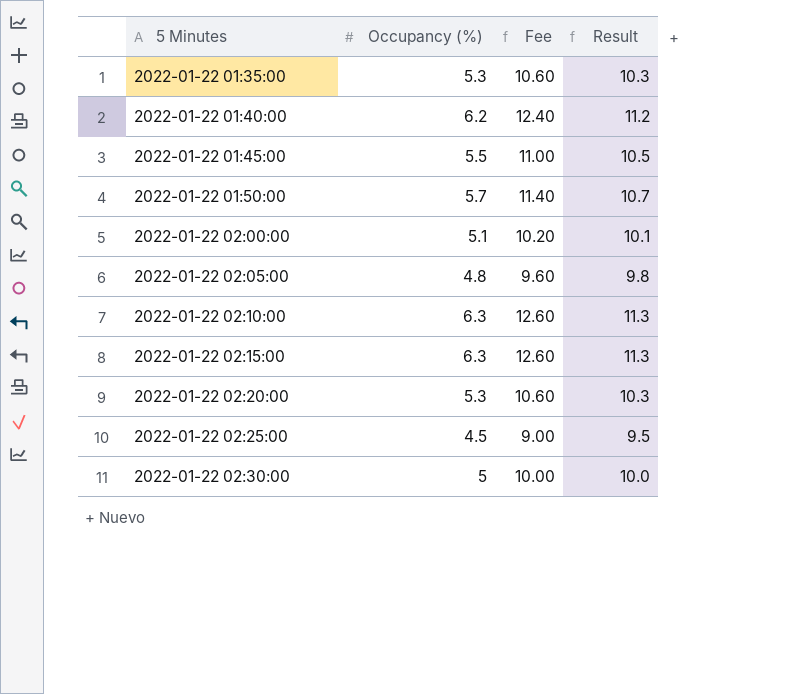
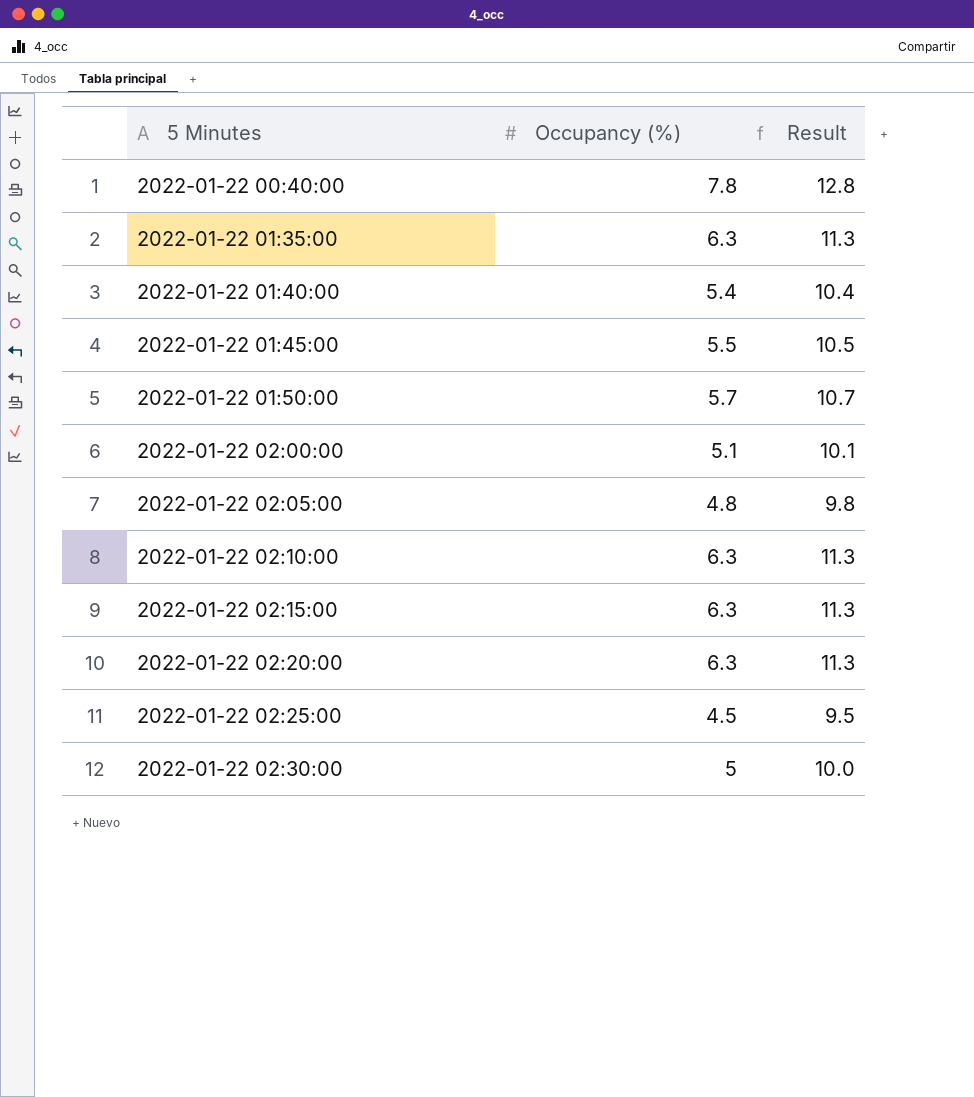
column Fee | formula: [Occupancy (%)] * 2 -> none
row 2022-01-22 00:40:00: none -> 7.8 | 12.8
2022-01-22 01:35:00 | Occupancy (%): 5.3 -> 6.3
2022-01-22 01:35:00 | Result: 10.3 -> 11.3
2022-01-22 01:40:00 | Occupancy (%): 6.2 -> 5.4
2022-01-22 01:40:00 | Result: 11.2 -> 10.4
2022-01-22 02:20:00 | Occupancy (%): 5.3 -> 6.3
2022-01-22 02:20:00 | Result: 10.3 -> 11.3

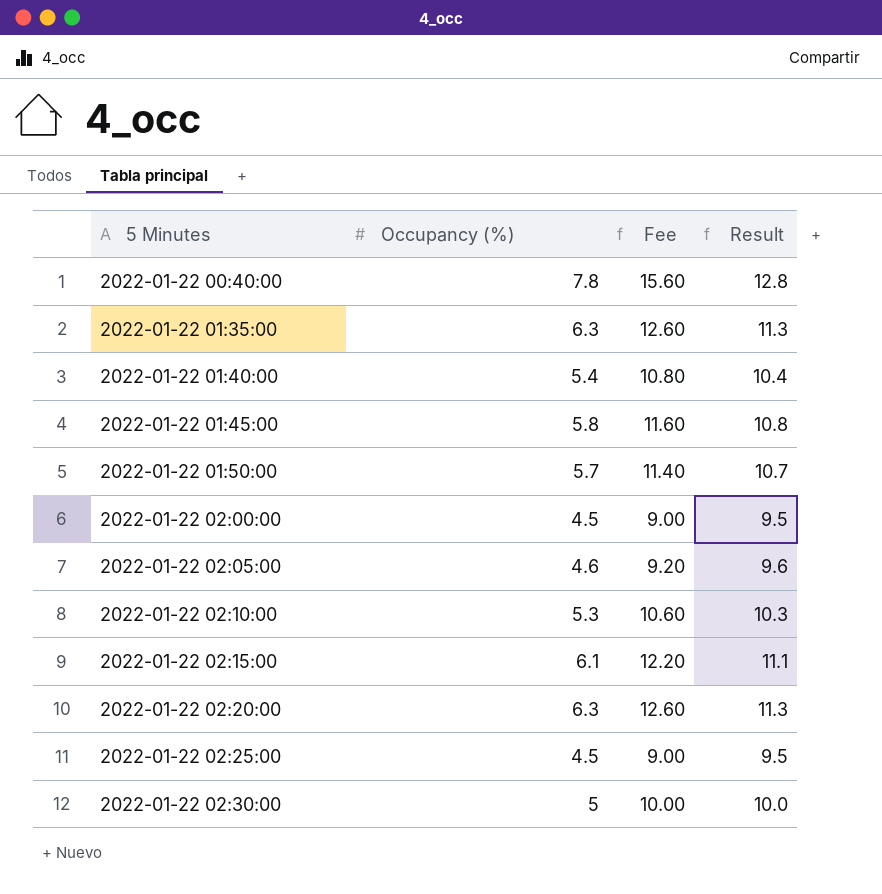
column Fee | formula: none -> [Occupancy (%)] * 2
2022-01-22 01:45:00 | Occupancy (%): 5.5 -> 5.8
2022-01-22 01:45:00 | Result: 10.5 -> 10.8
2022-01-22 02:00:00 | Occupancy (%): 5.1 -> 4.5
2022-01-22 02:00:00 | Result: 10.1 -> 9.5
2022-01-22 02:05:00 | Occupancy (%): 4.8 -> 4.6
2022-01-22 02:05:00 | Result: 9.8 -> 9.6
2022-01-22 02:10:00 | Occupancy (%): 6.3 -> 5.3
2022-01-22 02:10:00 | Result: 11.3 -> 10.3
2022-01-22 02:15:00 | Occupancy (%): 6.3 -> 6.1
2022-01-22 02:15:00 | Result: 11.3 -> 11.1

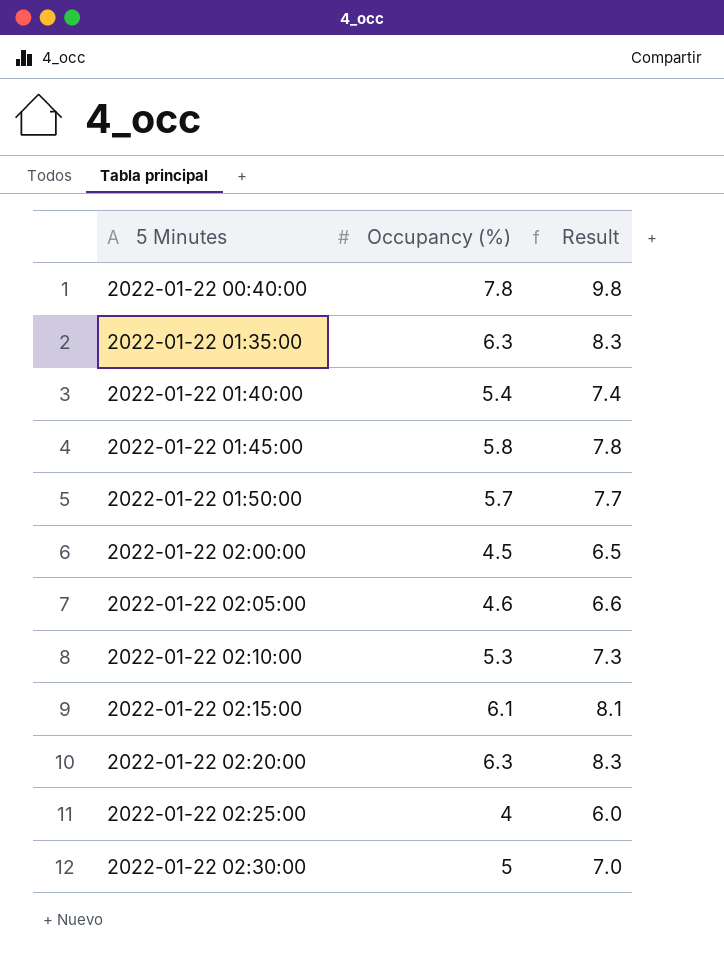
column Fee | formula: [Occupancy (%)] * 2 -> none
column Result | formula: [Occupancy (%)] + 5 -> [Occupancy (%)] + 2
2022-01-22 02:25:00 | Occupancy (%): 4.5 -> 4

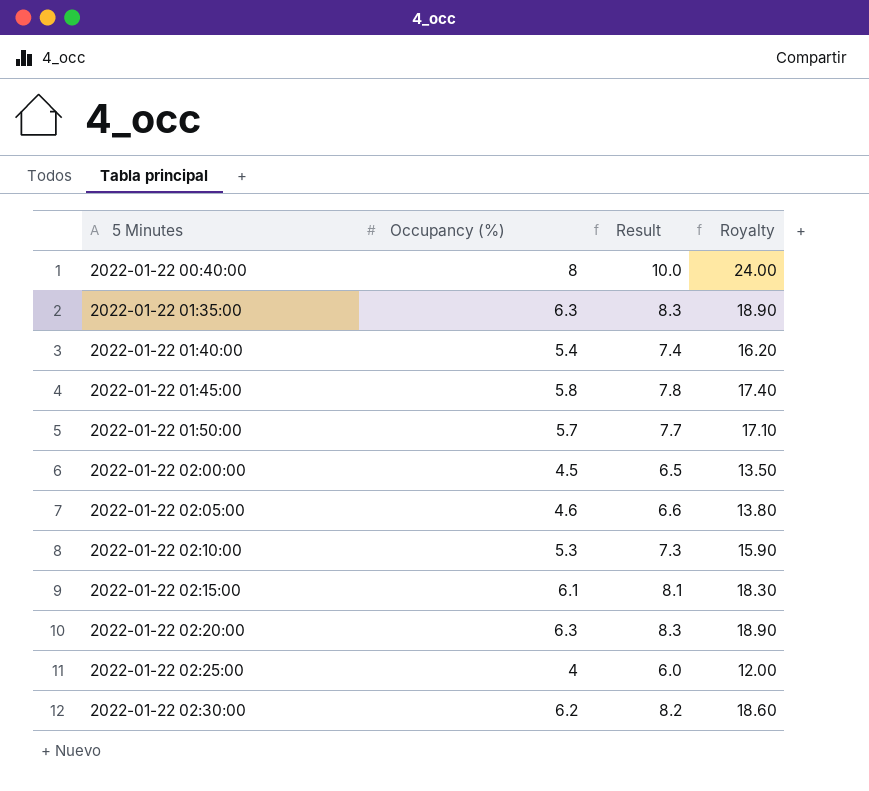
column Royalty | formula: none -> [Occupancy (%)] * 3
2022-01-22 00:40:00 | Occupancy (%): 7.8 -> 8
2022-01-22 00:40:00 | Result: 9.8 -> 10.0
2022-01-22 02:30:00 | Occupancy (%): 5 -> 6.2
2022-01-22 02:30:00 | Result: 7.0 -> 8.2

